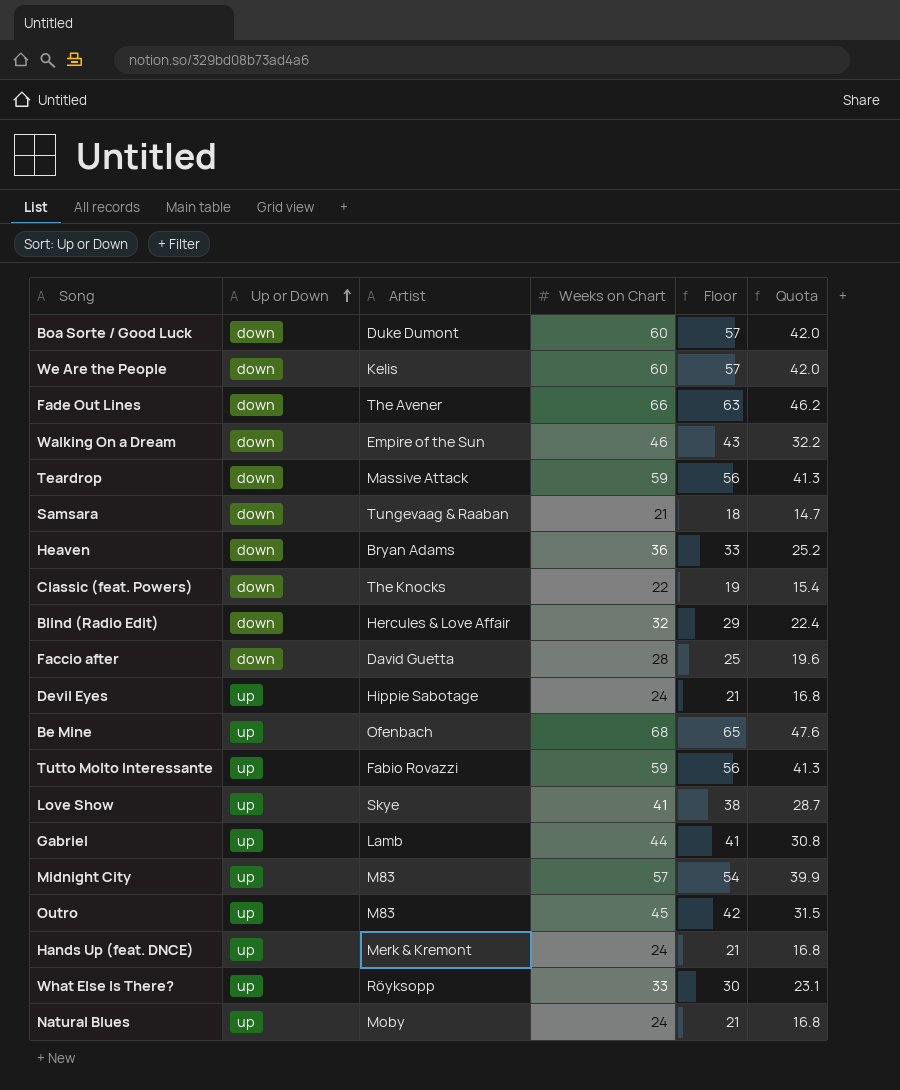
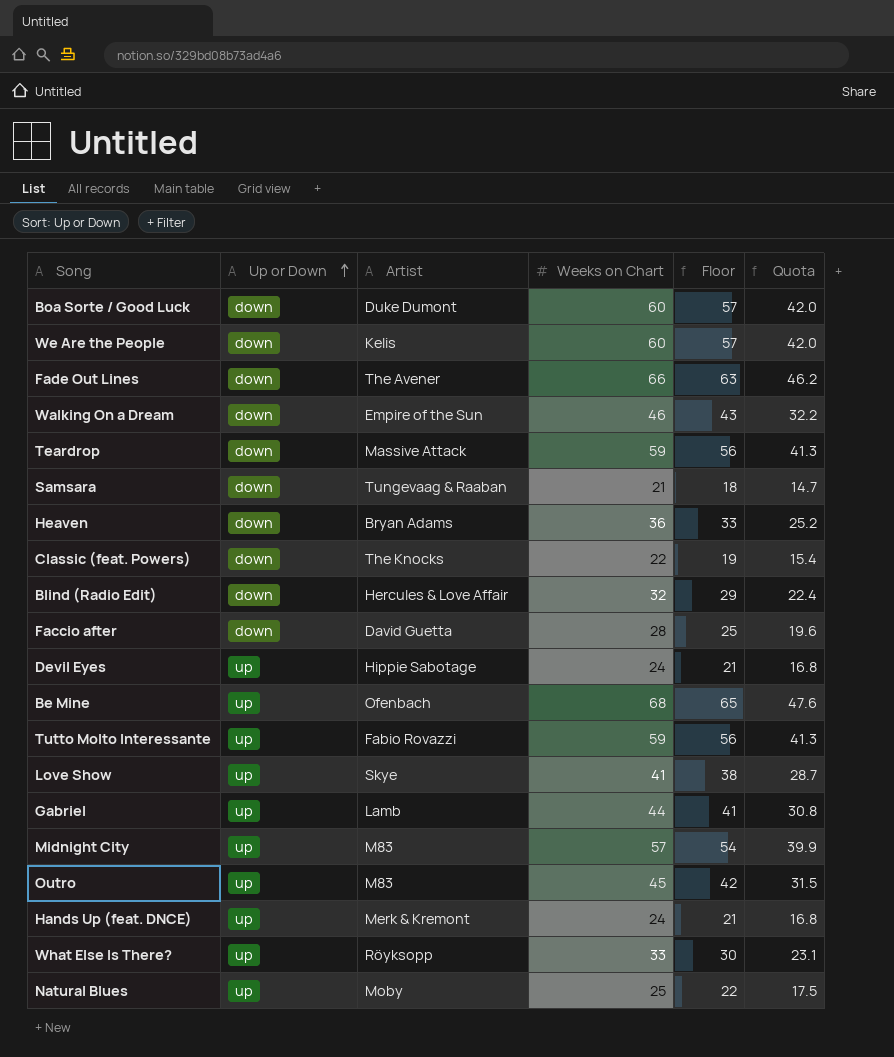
Natural Blues | Weeks on Chart: 24 -> 25
Natural Blues | Floor: 21 -> 22
Natural Blues | Quota: 16.8 -> 17.5

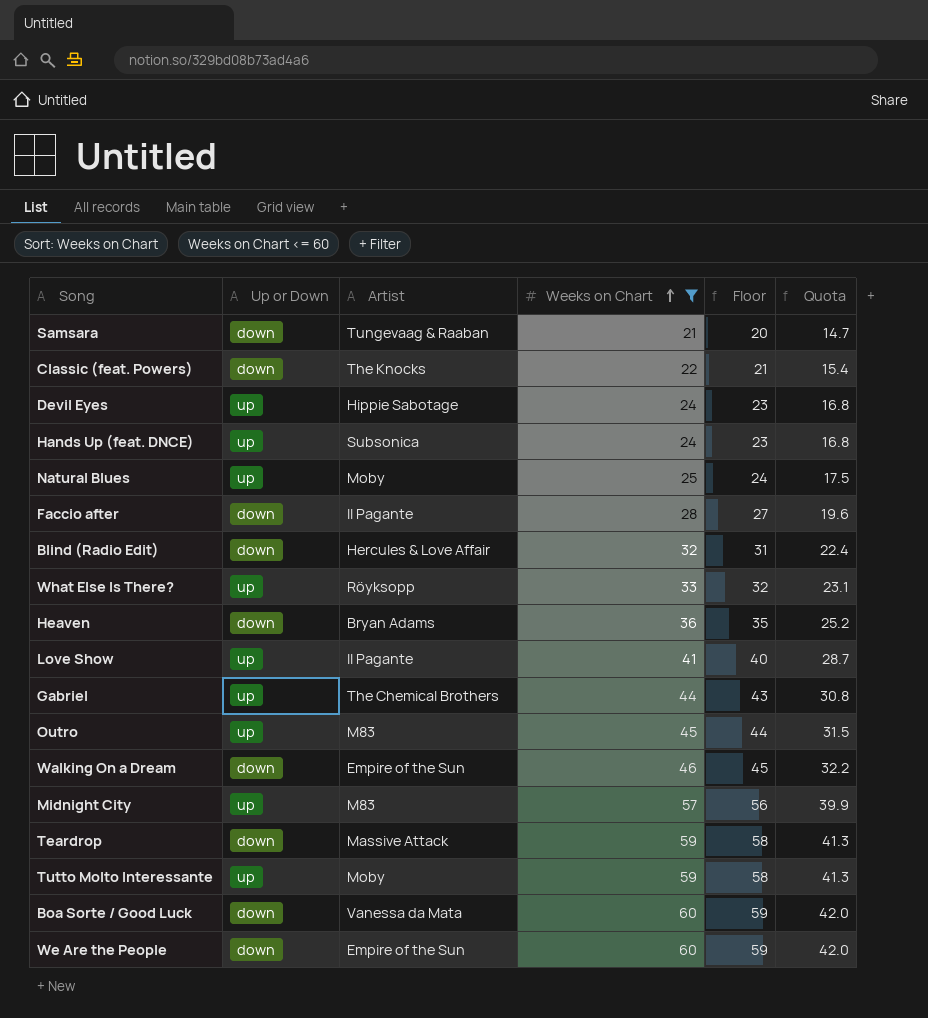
filter: none -> Weeks on Chart <= 60
row order: Up or Down ascending -> Weeks on Chart ascending
column Floor | formula: [Weeks on Chart] - 3 -> [Weeks on Chart] - 1
Hands Up (feat. DNCE) | Artist: Merk & Kremont -> Subsonica
Faccio after | Artist: David Guetta -> Il Pagante
Love Show | Artist: Skye -> Il Pagante
Gabriel | Artist: Lamb -> The Chemical Brothers
Tutto Molto Interessante | Artist: Fabio Rovazzi -> Moby
Boa Sorte / Good Luck | Artist: Duke Dumont -> Vanessa da Mata
We Are the People | Artist: Kelis -> Empire of the Sun

